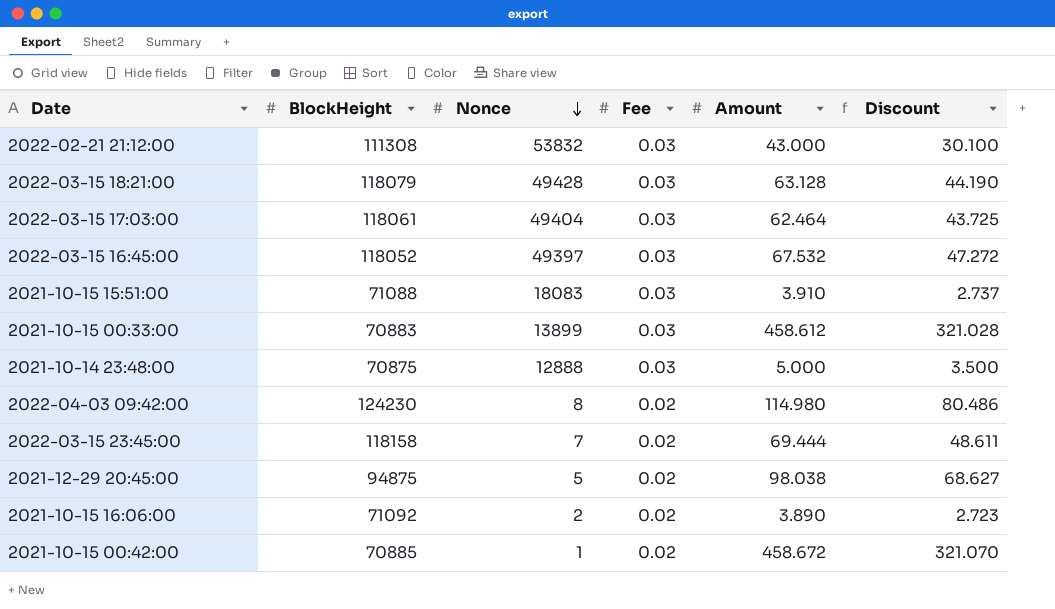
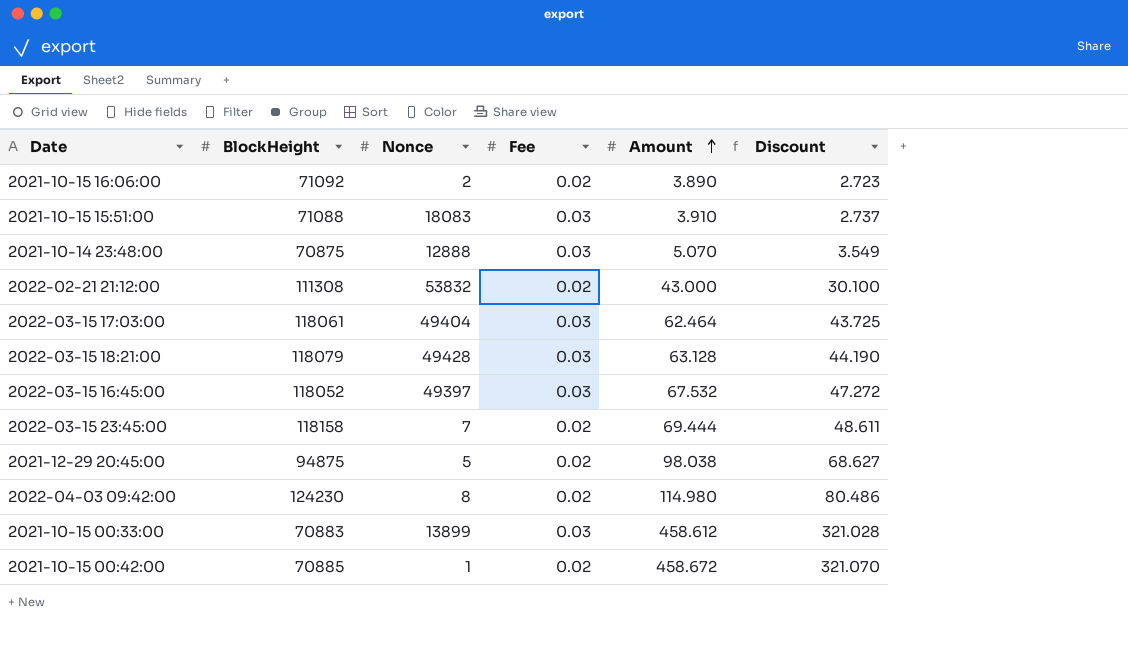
row order: Nonce descending -> Amount ascending
2021-10-14 23:48:00 | Amount: 5.000 -> 5.070
2021-10-14 23:48:00 | Discount: 3.500 -> 3.549
2022-02-21 21:12:00 | Fee: 0.03 -> 0.02

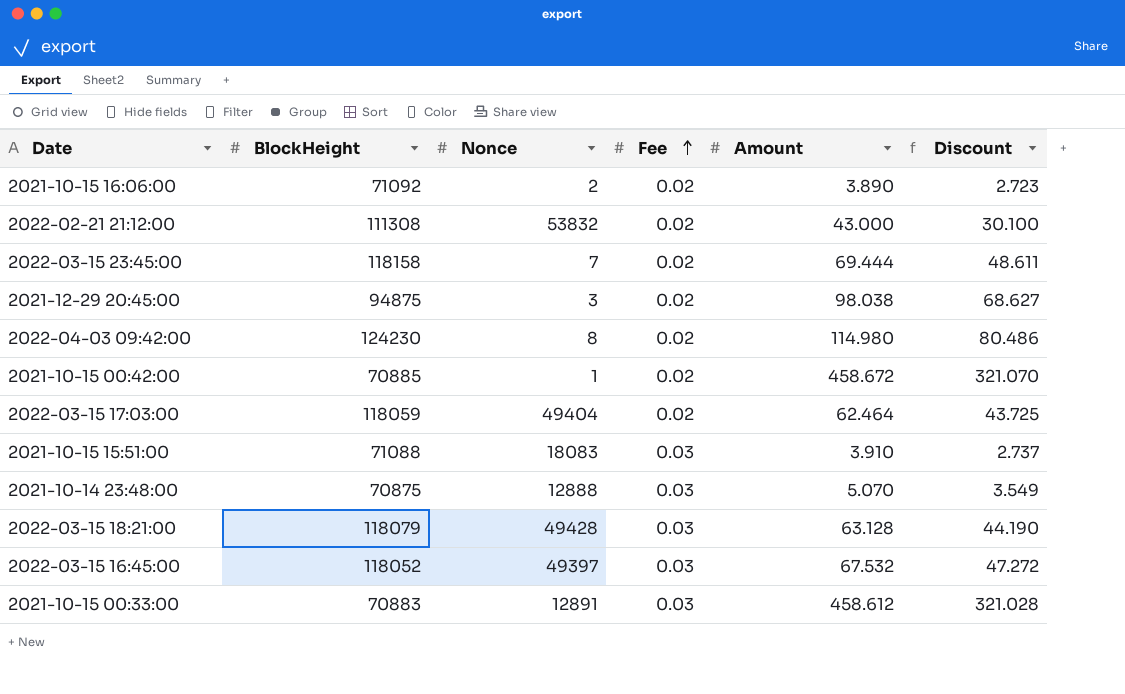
row order: Amount ascending -> Fee ascending
2021-12-29 20:45:00 | Nonce: 5 -> 3
2022-03-15 17:03:00 | BlockHeight: 118061 -> 118059
2022-03-15 17:03:00 | Fee: 0.03 -> 0.02
2021-10-15 00:33:00 | Nonce: 13899 -> 12891

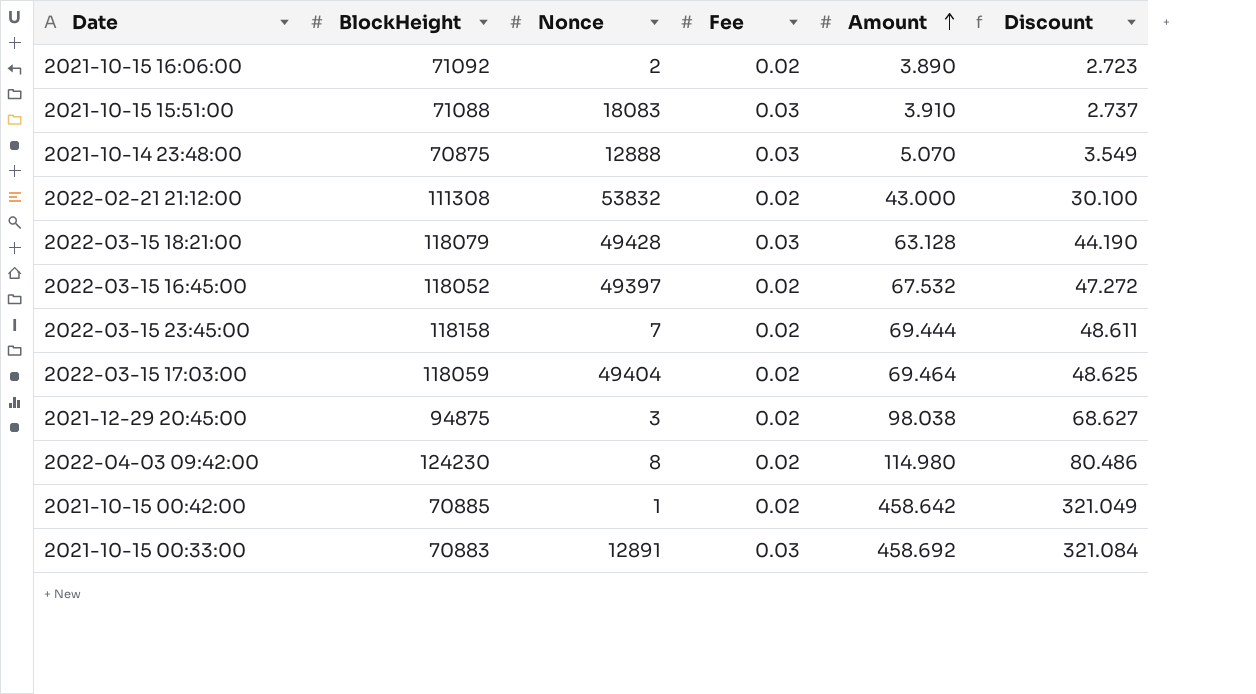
row order: Fee ascending -> Amount ascending
2022-03-15 16:45:00 | Fee: 0.03 -> 0.02
2022-03-15 17:03:00 | Amount: 62.464 -> 69.464
2022-03-15 17:03:00 | Discount: 43.725 -> 48.625
2021-10-15 00:42:00 | Amount: 458.672 -> 458.642
2021-10-15 00:42:00 | Discount: 321.070 -> 321.049
2021-10-15 00:33:00 | Amount: 458.612 -> 458.692
2021-10-15 00:33:00 | Discount: 321.028 -> 321.084

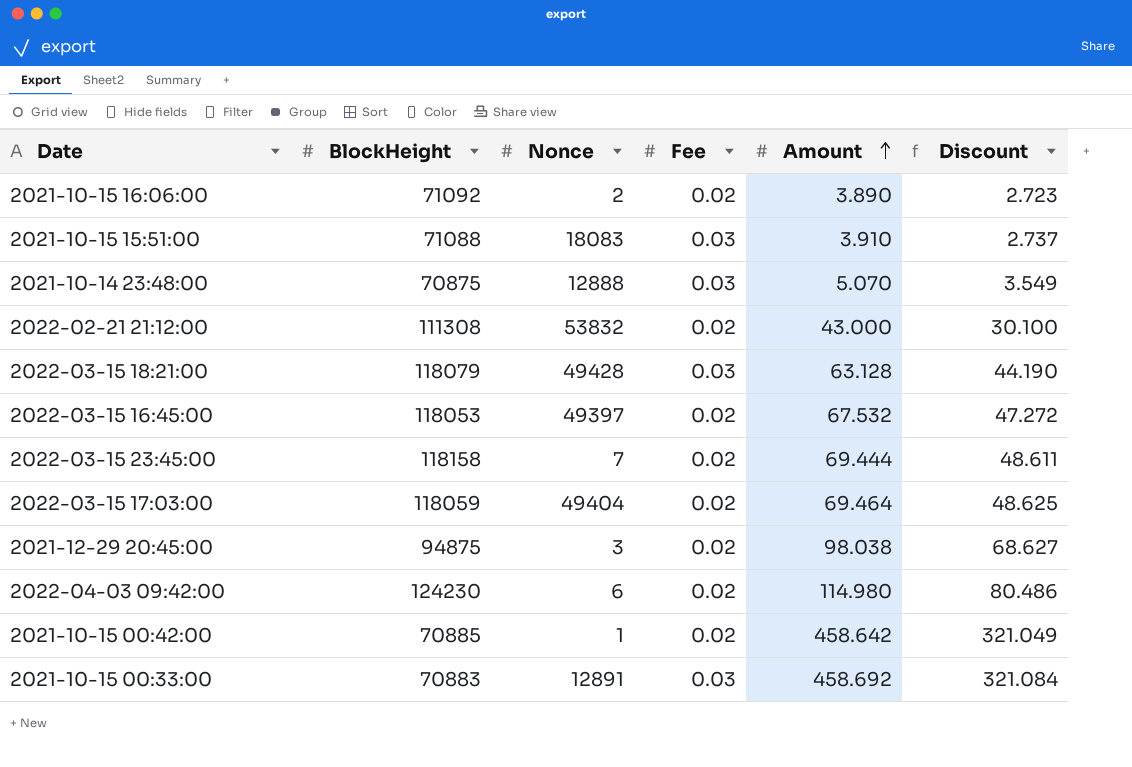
2022-03-15 16:45:00 | BlockHeight: 118052 -> 118053
2022-04-03 09:42:00 | Nonce: 8 -> 6

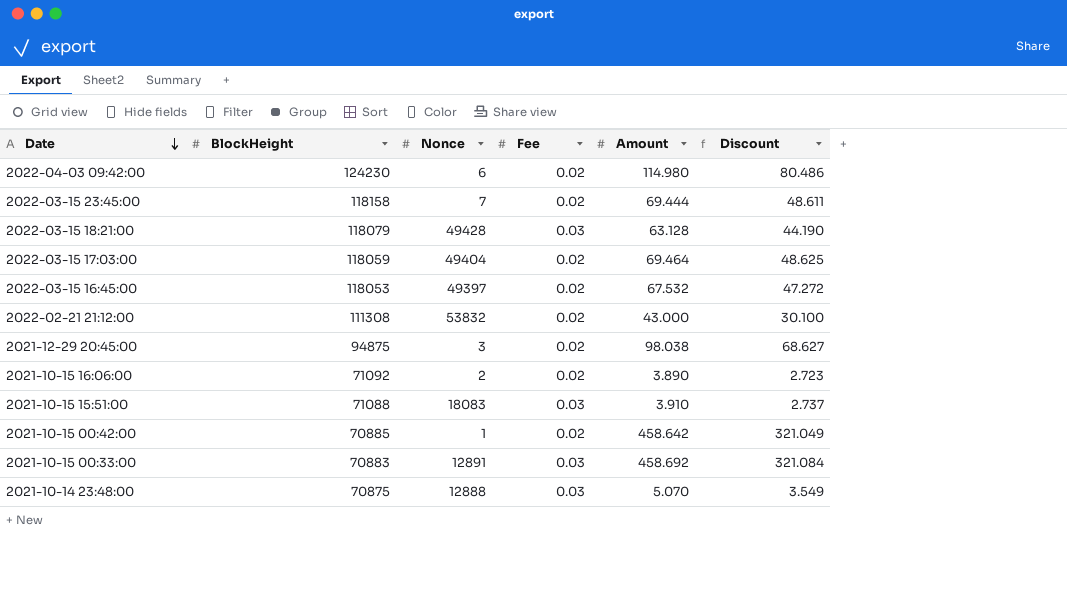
row order: Amount ascending -> Date descending

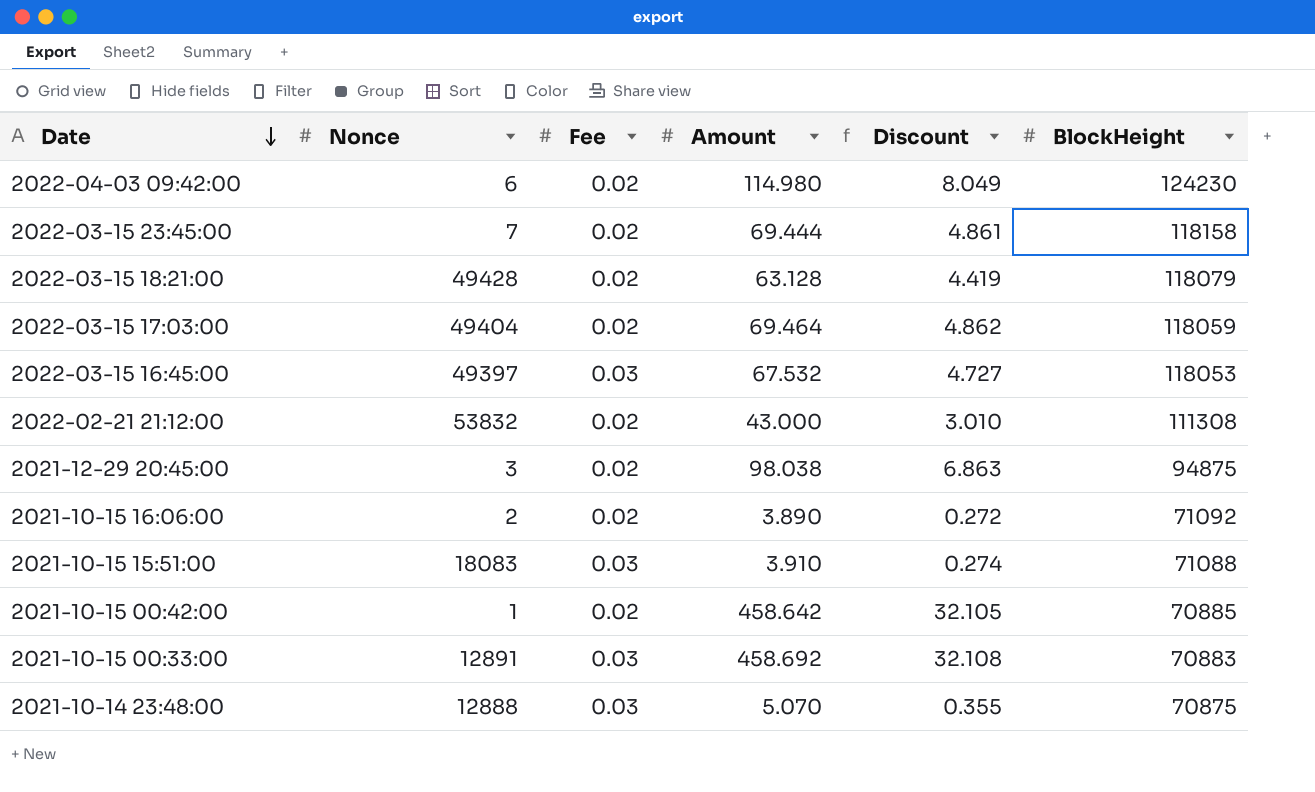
column Discount | formula: [Amount] * 0.7 -> [Amount] * 0.07
column BlockHeight | position: 2 -> 6
2022-03-15 18:21:00 | Fee: 0.03 -> 0.02
2022-03-15 16:45:00 | Fee: 0.02 -> 0.03

